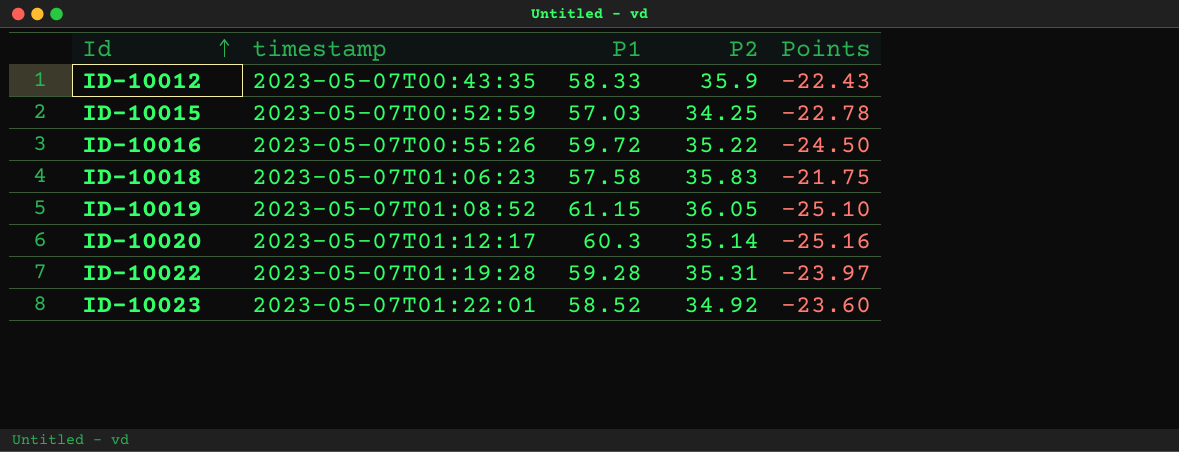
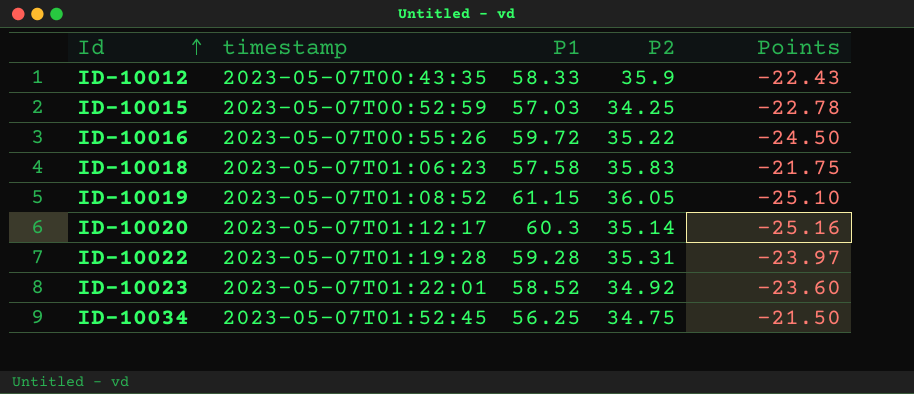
row ID-10034: none -> 2023-05-07T01:52:45 | 56.25 | 34.75 | -21.50

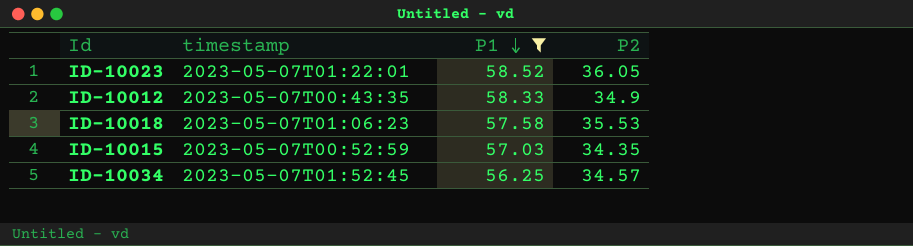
filter: none -> P1 <= 58.52
row order: Id ascending -> P1 descending
column Points | formula: [P2] - [P1] -> none
ID-10023 | P2: 34.92 -> 36.05
ID-10012 | P2: 35.9 -> 34.9
ID-10018 | P2: 35.83 -> 35.53
ID-10015 | P2: 34.25 -> 34.35
ID-10034 | P2: 34.75 -> 34.57

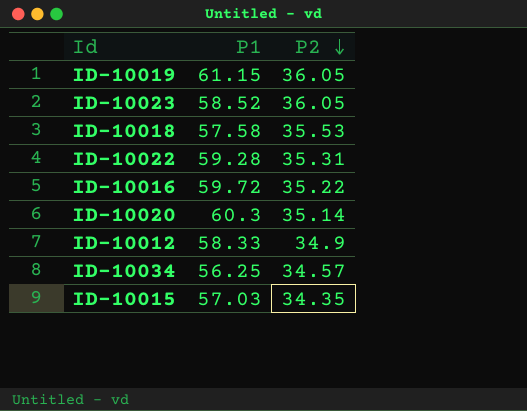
filter: P1 <= 58.52 -> none
row order: P1 descending -> P2 descending
column timestamp | position: 2 -> none

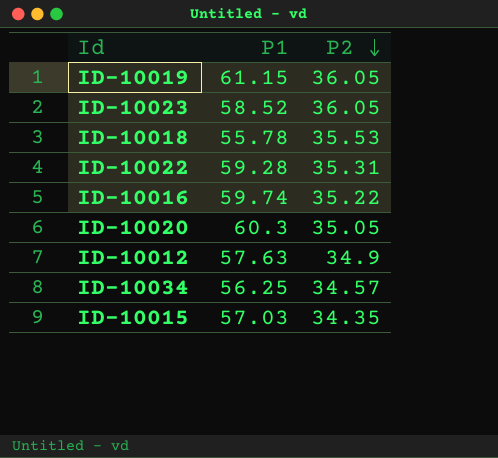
ID-10018 | P1: 57.58 -> 55.78
ID-10016 | P1: 59.72 -> 59.74
ID-10020 | P2: 35.14 -> 35.05
ID-10012 | P1: 58.33 -> 57.63

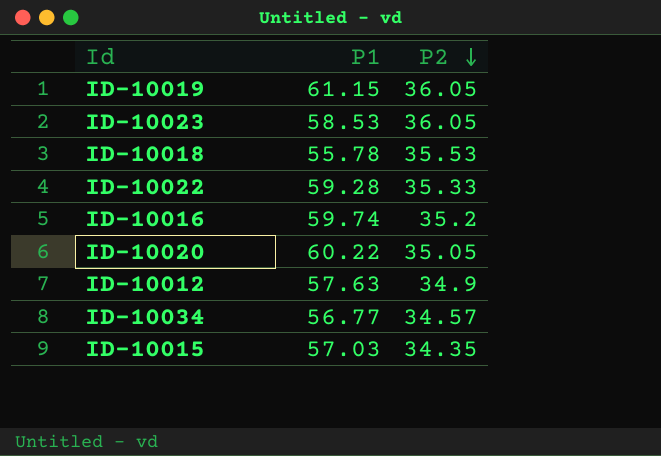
ID-10023 | P1: 58.52 -> 58.53
ID-10022 | P2: 35.31 -> 35.33
ID-10016 | P2: 35.22 -> 35.2
ID-10020 | P1: 60.3 -> 60.22
ID-10034 | P1: 56.25 -> 56.77

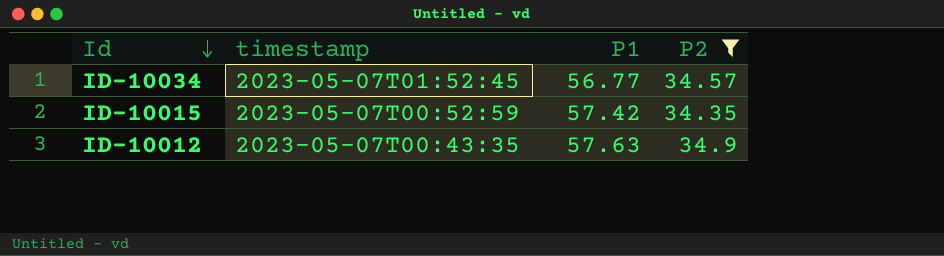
filter: none -> P2 <= 34.9
row order: P2 descending -> Id descending
column timestamp | position: none -> 2
ID-10015 | P1: 57.03 -> 57.42

